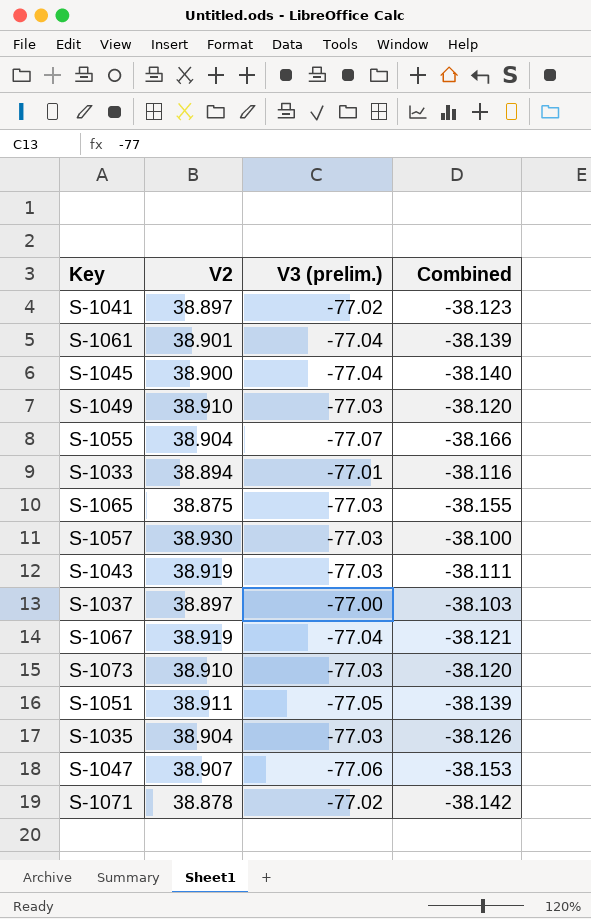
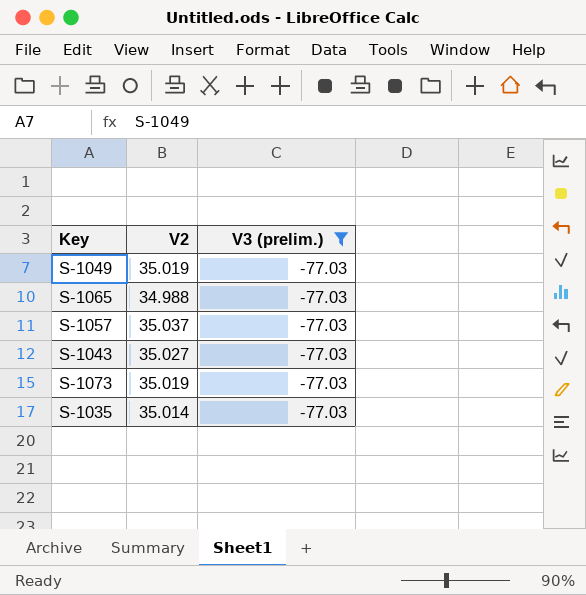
filter: none -> V3 (prelim.) = -77.03
column Combined | formula: [V2] + [V3 (prelim.)] -> none
S-1049 | V2: 38.910 -> 35.019
S-1065 | V2: 38.875 -> 34.988
S-1057 | V2: 38.930 -> 35.037
S-1043 | V2: 38.919 -> 35.027
S-1073 | V2: 38.910 -> 35.019
S-1035 | V2: 38.904 -> 35.014

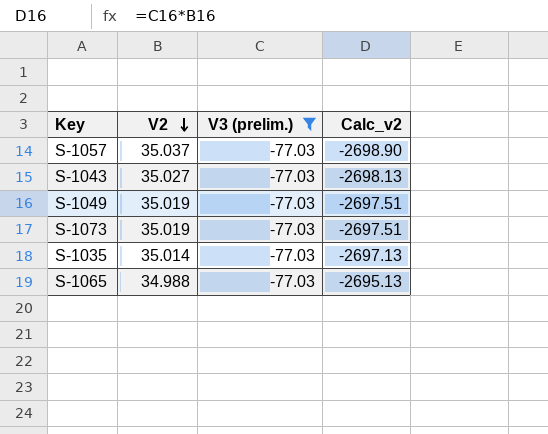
row order: none -> V2 descending
column Calc_v2 | formula: none -> [V2] * [V3 (prelim.)]

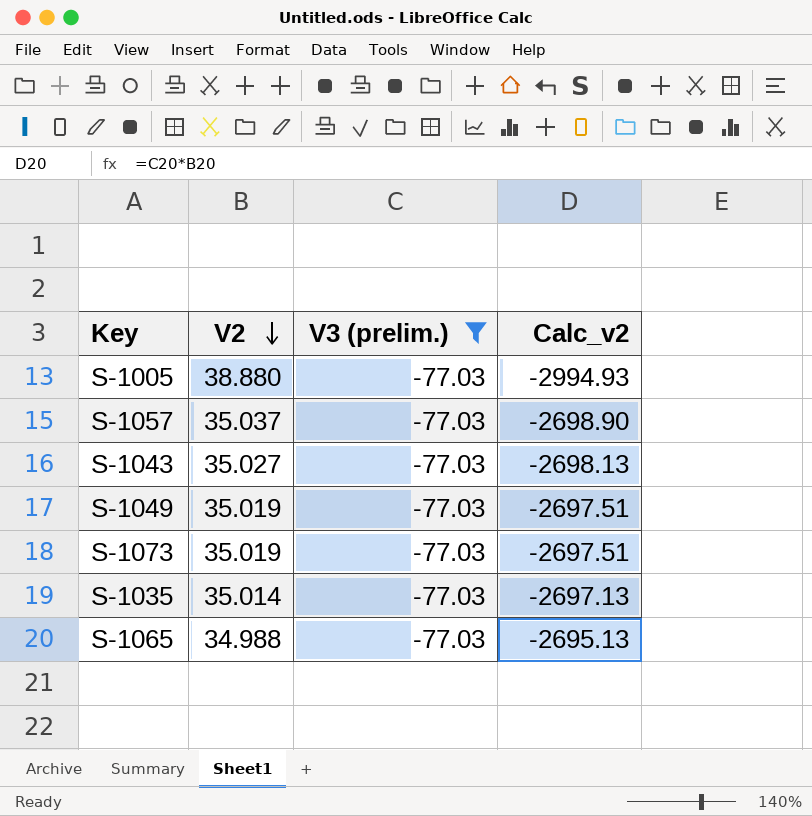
row S-1005: none -> 38.880 | -77.03 | -2994.93

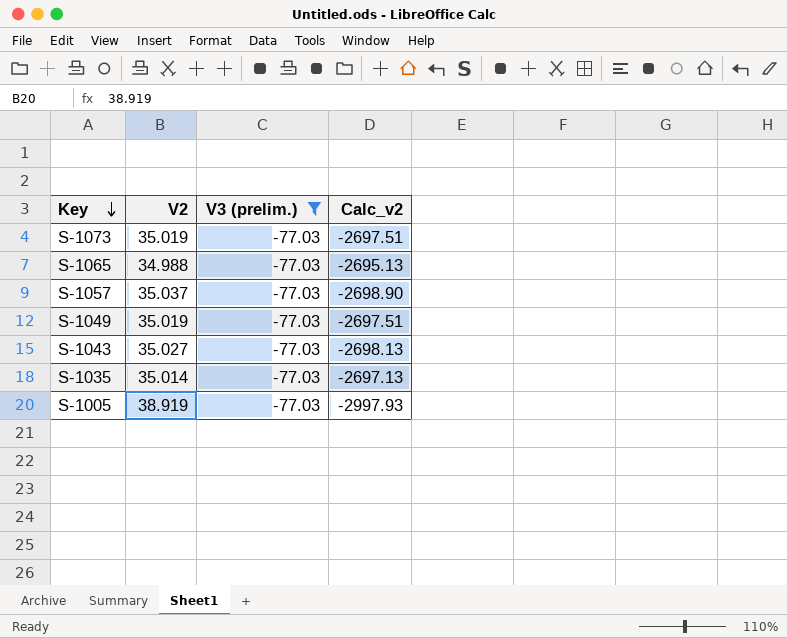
row order: V2 descending -> Key descending
S-1005 | V2: 38.880 -> 38.919
S-1005 | Calc_v2: -2994.93 -> -2997.93

